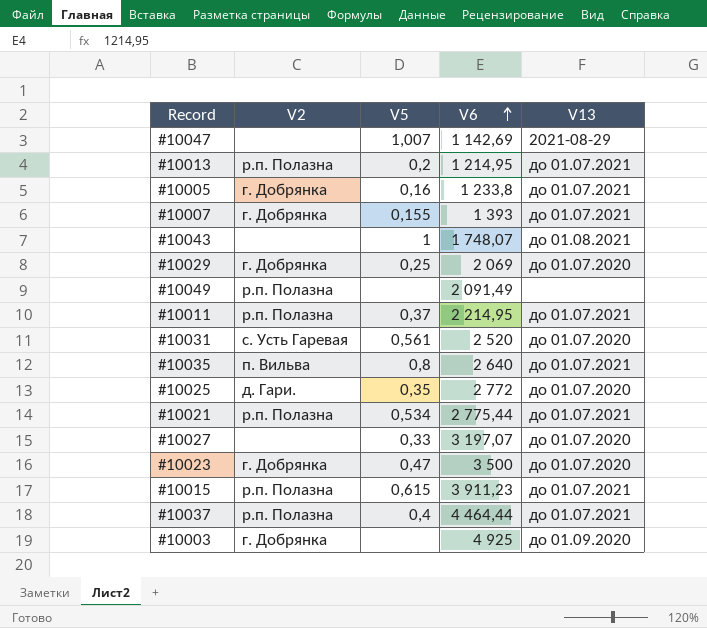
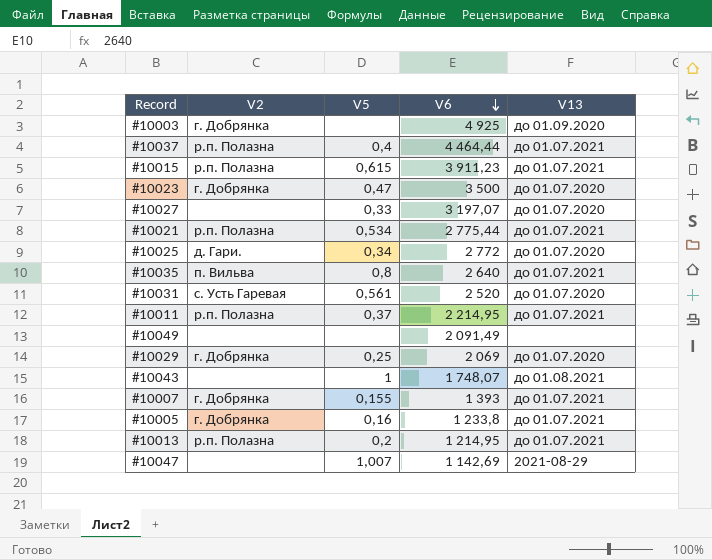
row order: V6 ascending -> V6 descending
#10025 | V5: 0,35 -> 0,34
#10049 | V2: р.п. Полазна -> none

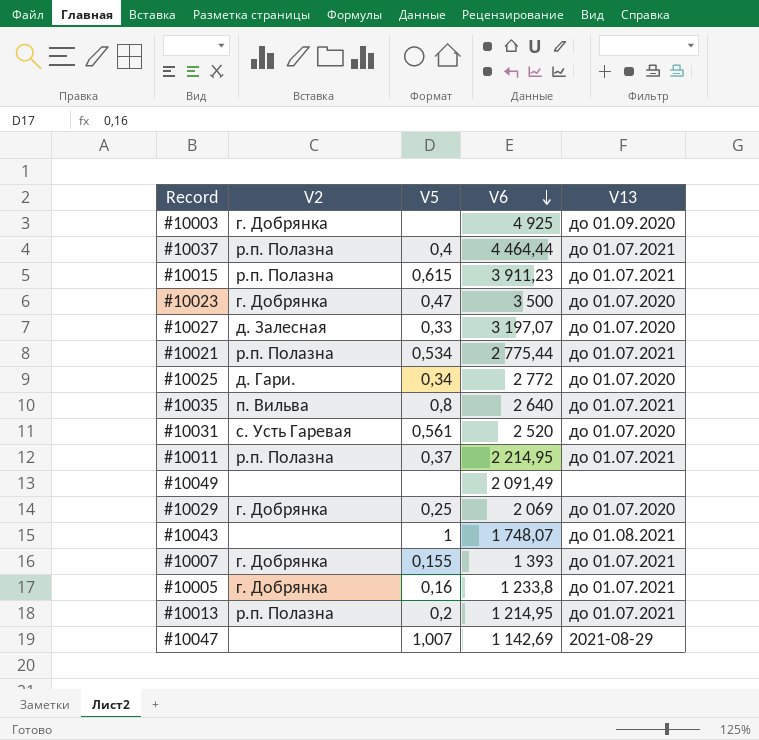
#10027 | V2: none -> д. Залесная

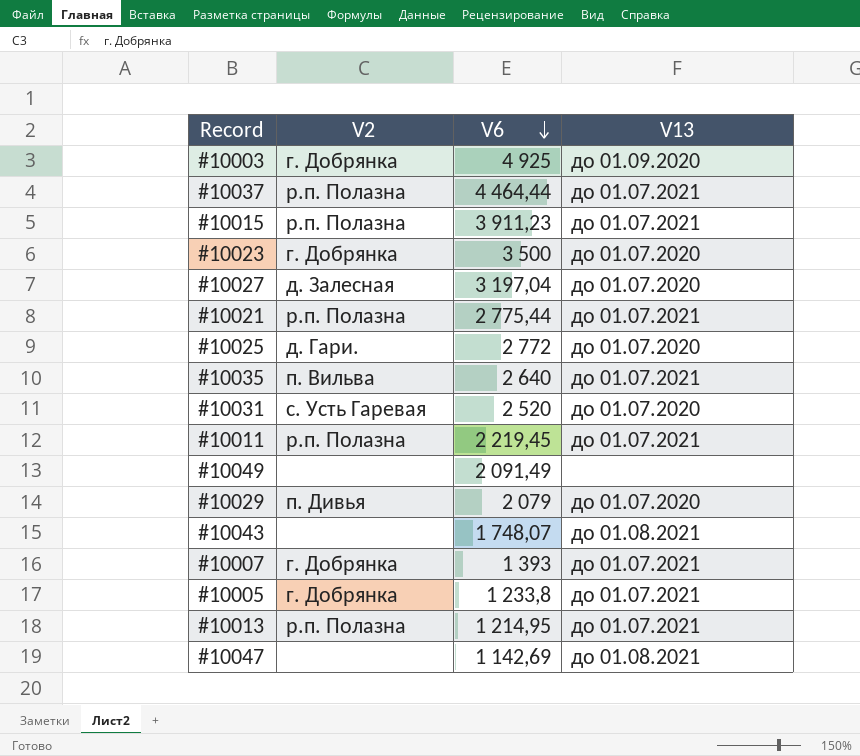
column V5 | position: 3 -> none
#10027 | V6: 3 197,07 -> 3 197,04
#10011 | V6: 2 214,95 -> 2 219,45
#10029 | V2: г. Добрянка -> п. Дивья
#10029 | V6: 2 069 -> 2 079
#10047 | V13: 2021-08-29 -> до 01.08.2021

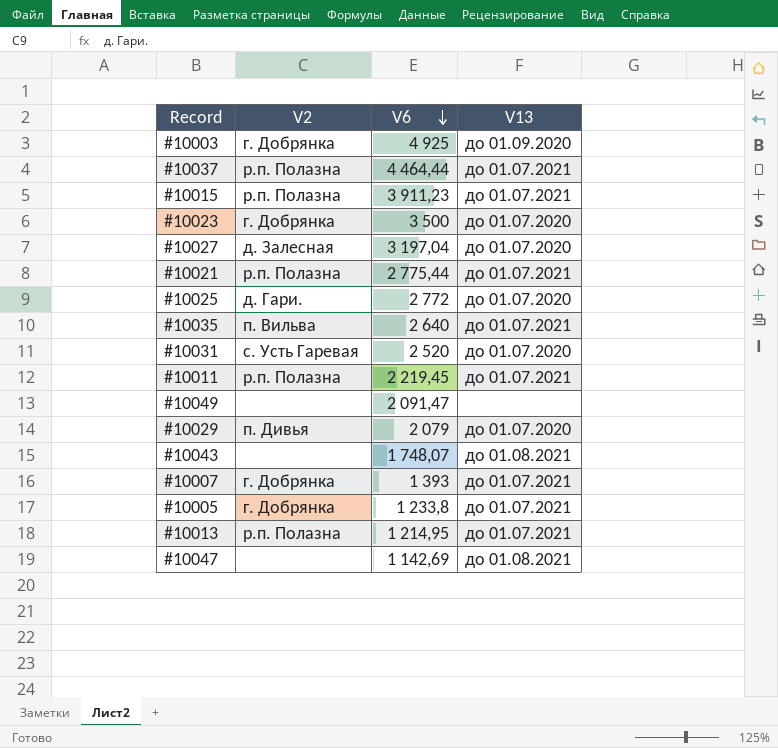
#10049 | V6: 2 091,49 -> 2 091,47

